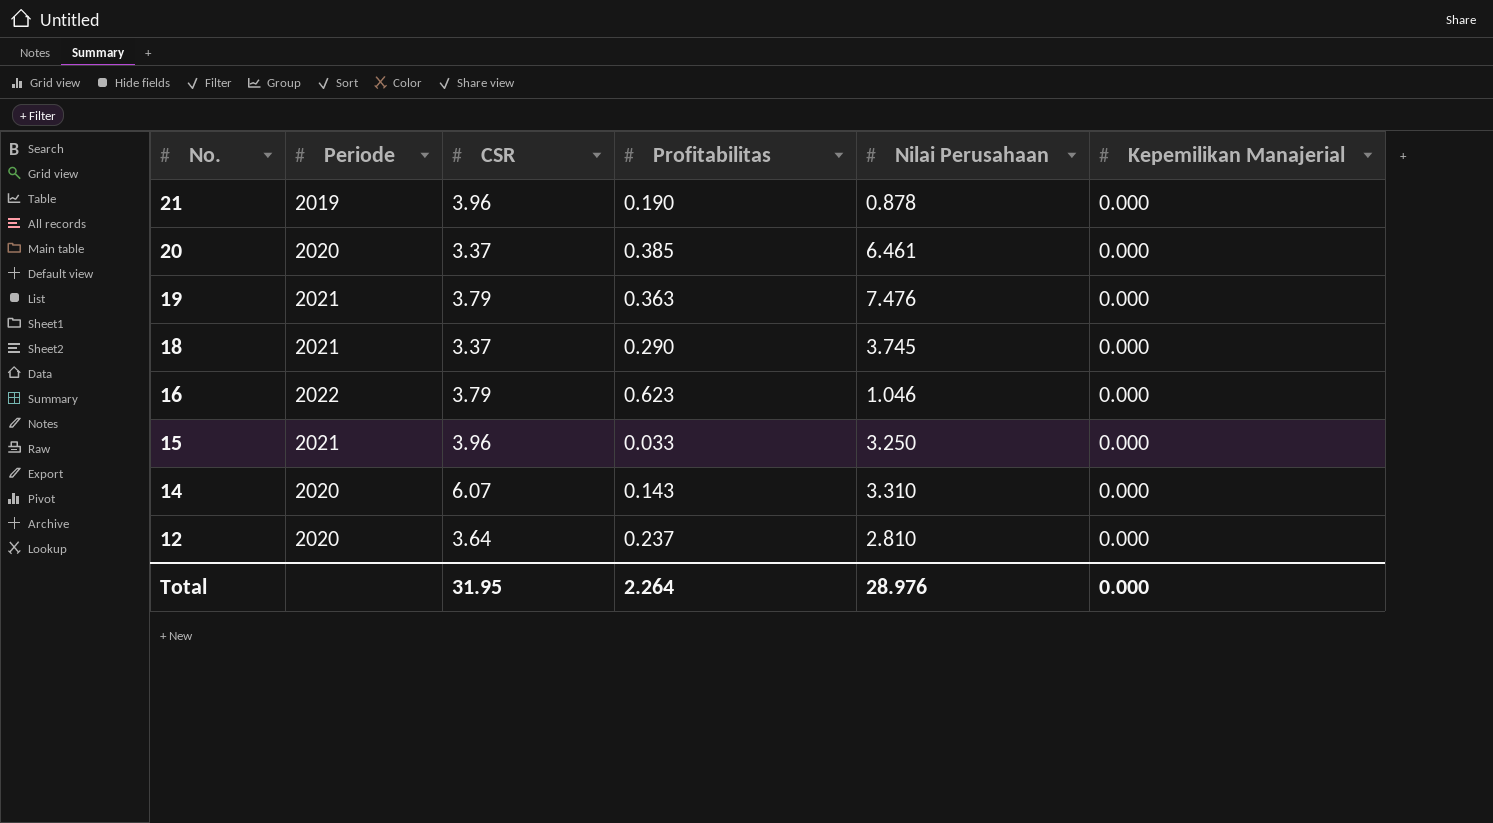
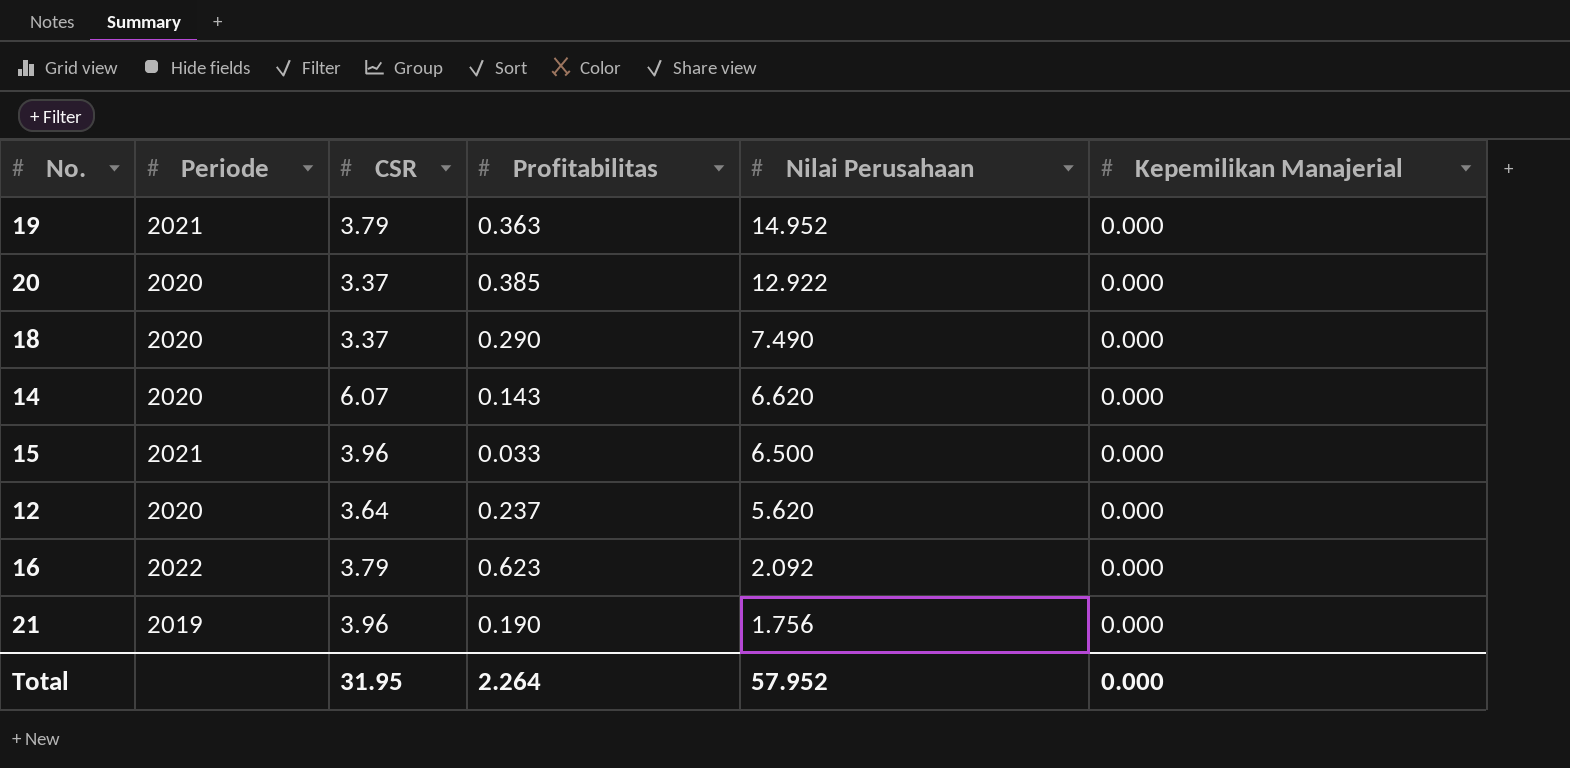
row order: No. descending -> Nilai Perusahaan descending
19 | Nilai Perusahaan: 7.476 -> 14.952
20 | Nilai Perusahaan: 6.461 -> 12.922
18 | Periode: 2021 -> 2020
18 | Nilai Perusahaan: 3.745 -> 7.490
14 | Nilai Perusahaan: 3.310 -> 6.620
15 | Nilai Perusahaan: 3.250 -> 6.500
12 | Nilai Perusahaan: 2.810 -> 5.620
16 | Nilai Perusahaan: 1.046 -> 2.092
21 | Nilai Perusahaan: 0.878 -> 1.756
Total | Nilai Perusahaan: 28.976 -> 57.952

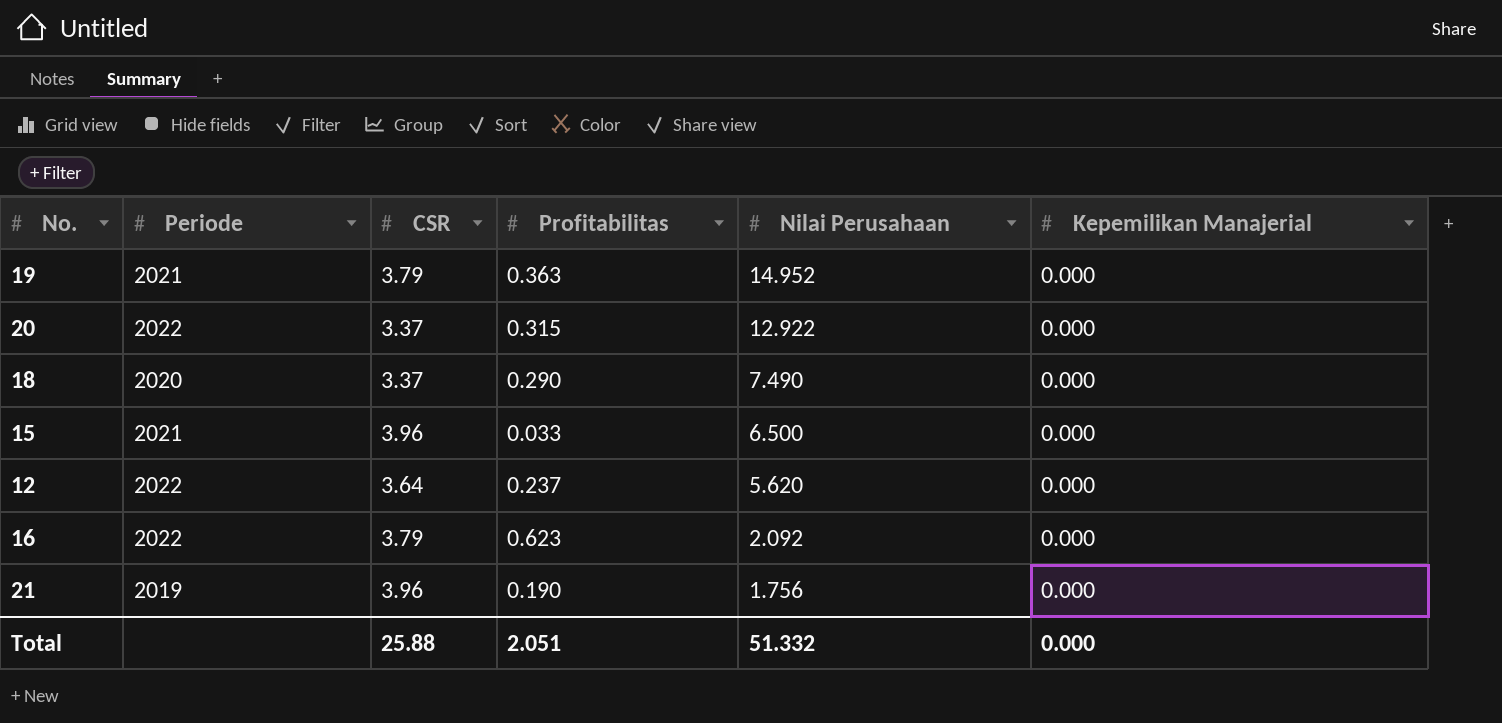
row 14: 2020 | 6.07 | 0.143 | 6.620 | 0.000 -> none
20 | Periode: 2020 -> 2022
20 | Profitabilitas: 0.385 -> 0.315
12 | Periode: 2020 -> 2022
Total | CSR: 31.95 -> 25.88
Total | Profitabilitas: 2.264 -> 2.051
Total | Nilai Perusahaan: 57.952 -> 51.332

